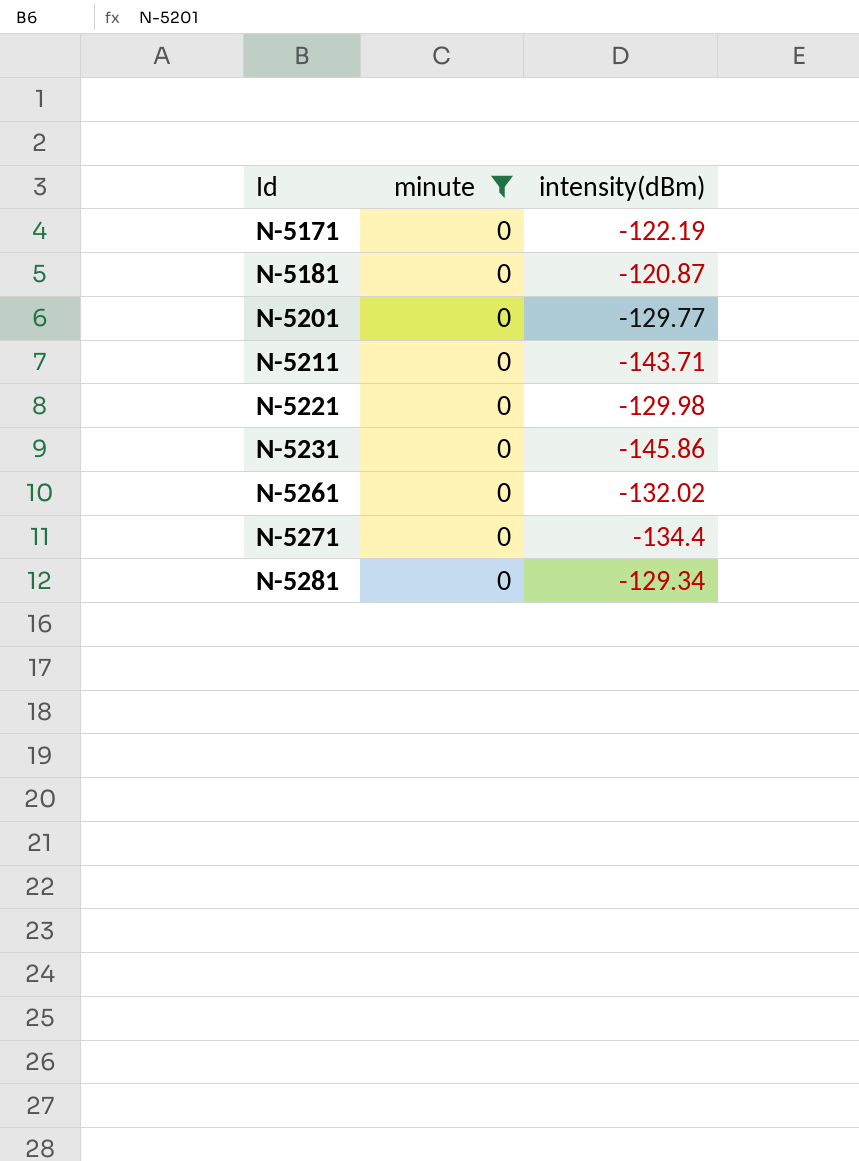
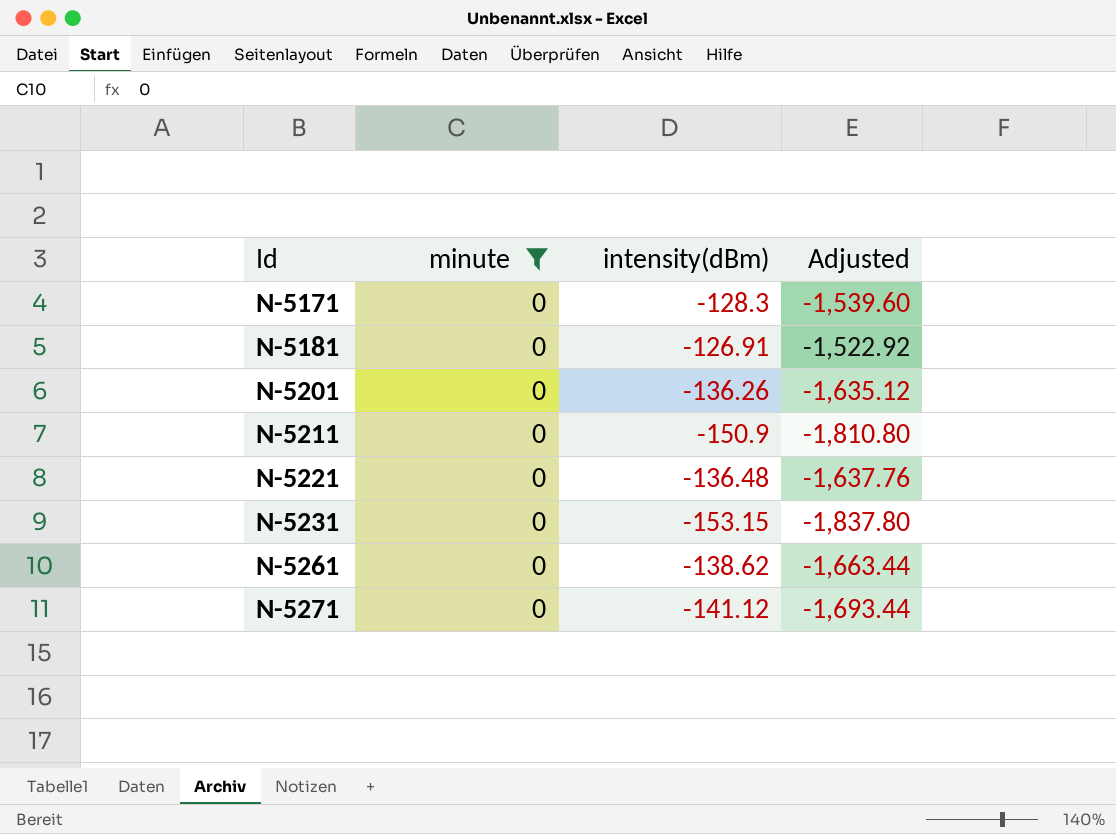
column Adjusted | formula: none -> [intensity(dBm)] * 12
row N-5281: 0 | -129.34 -> none
N-5171 | intensity(dBm): -122.19 -> -128.3
N-5181 | intensity(dBm): -120.87 -> -126.91
N-5201 | intensity(dBm): -129.77 -> -136.26
N-5211 | intensity(dBm): -143.71 -> -150.9
N-5221 | intensity(dBm): -129.98 -> -136.48
N-5231 | intensity(dBm): -145.86 -> -153.15
N-5261 | intensity(dBm): -132.02 -> -138.62
N-5271 | intensity(dBm): -134.4 -> -141.12

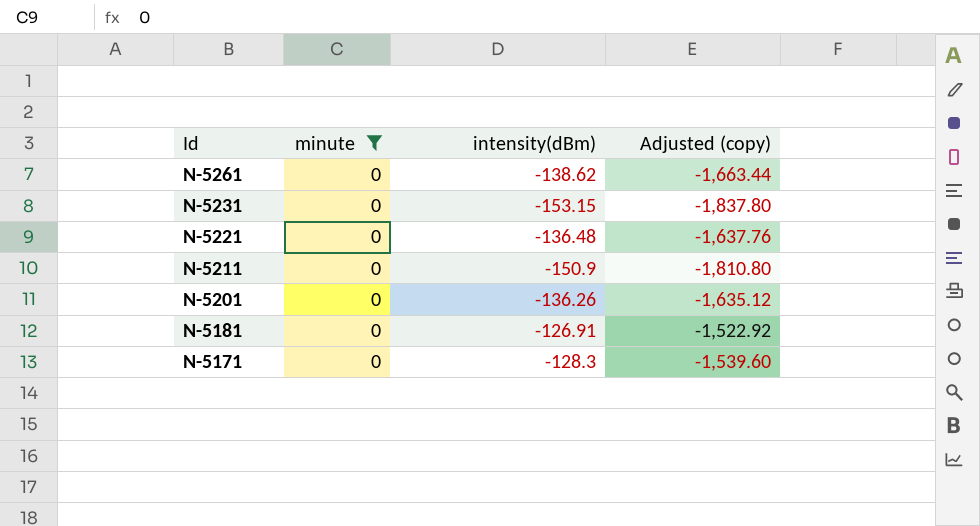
row order: Id ascending -> Id descending
column name: Adjusted -> Adjusted (copy)
row N-5271: 0 | -141.12 | -1,693.44 -> none

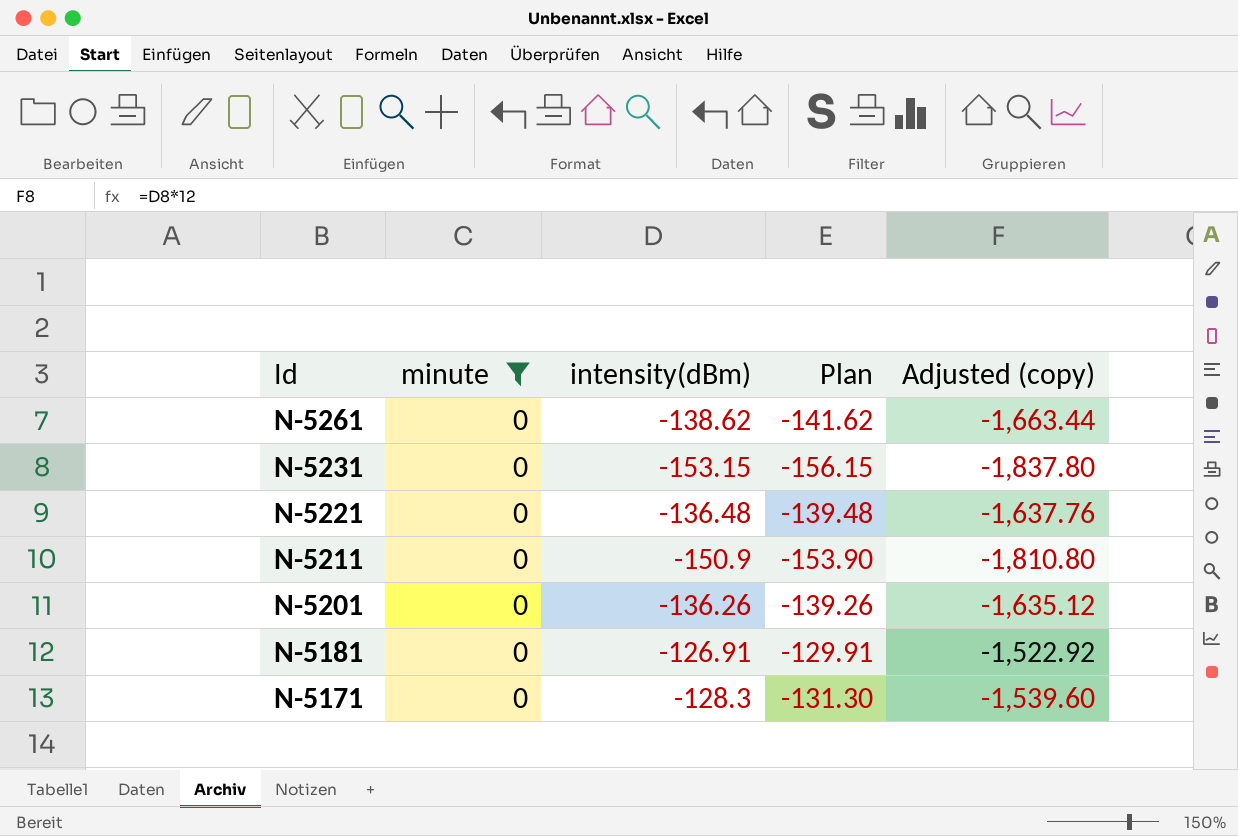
column Plan | formula: none -> [intensity(dBm)] - 3

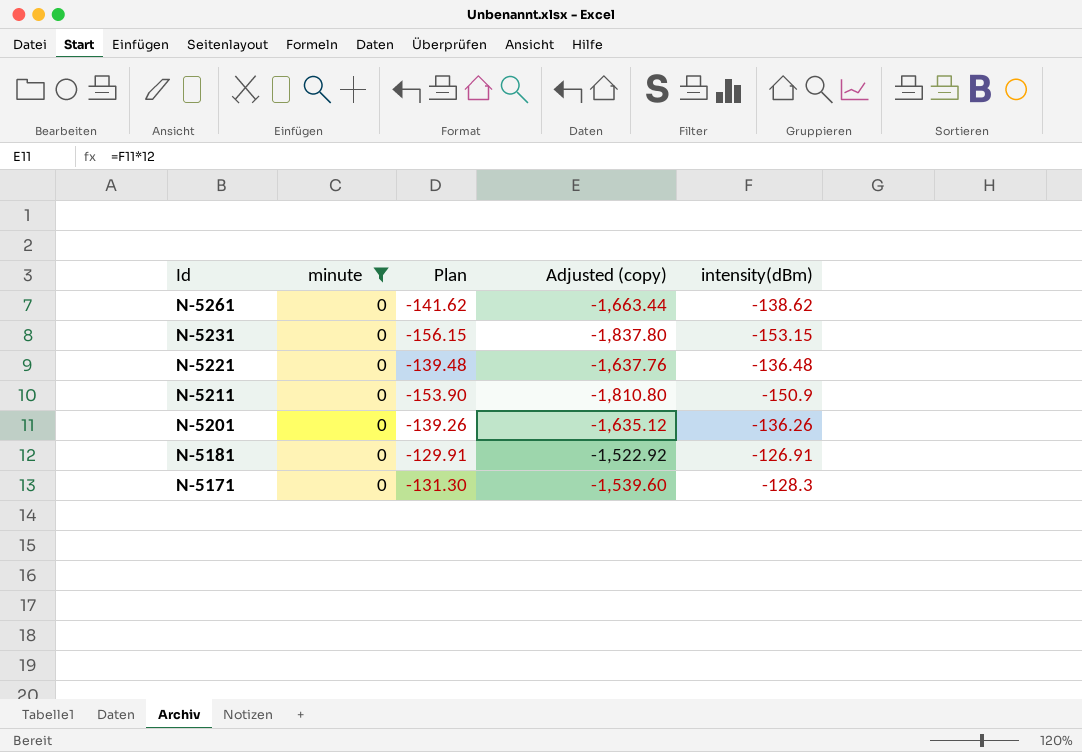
column intensity(dBm) | position: 3 -> 5

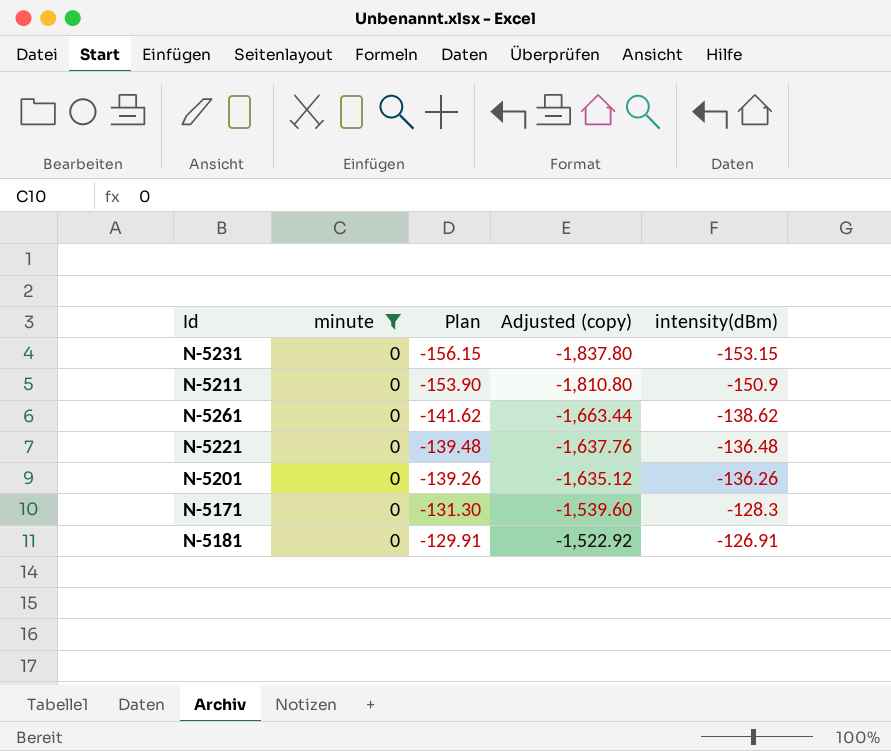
row order: Id descending -> Plan ascending

